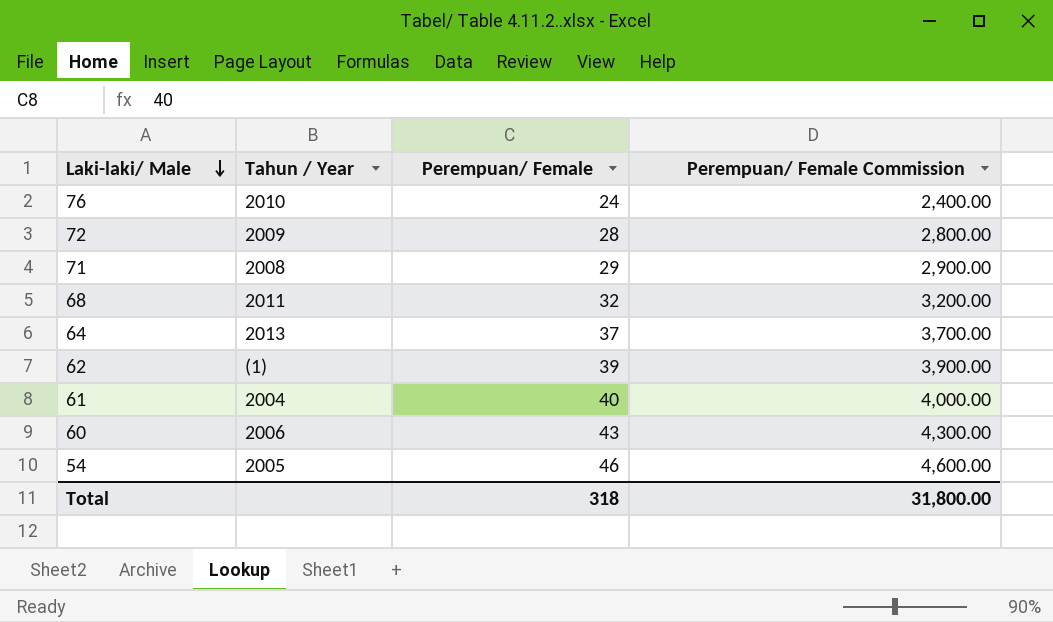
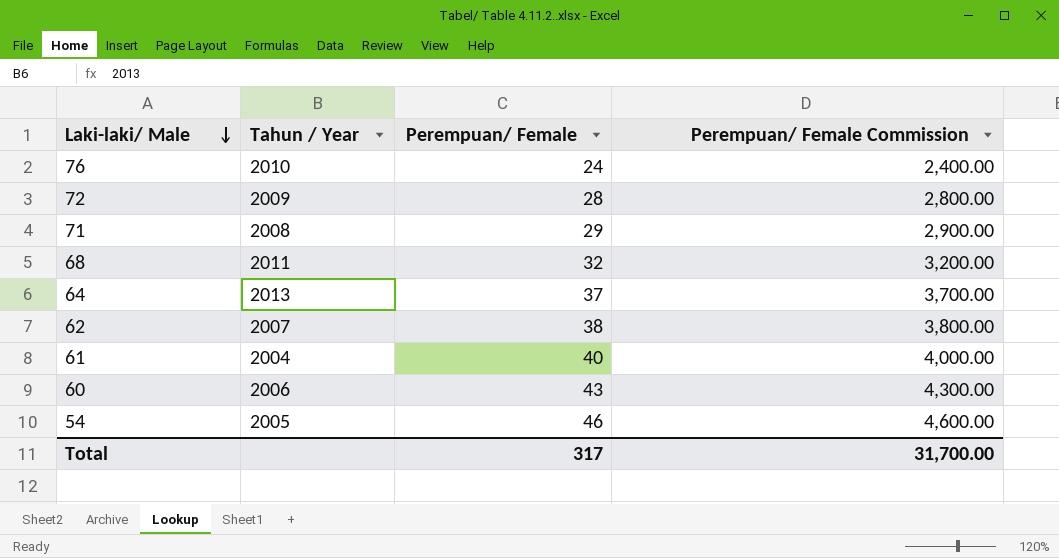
62 | Tahun / Year: (1) -> 2007
62 | Perempuan/ Female: 39 -> 38
62 | Perempuan/ Female Commission: 3,900.00 -> 3,800.00
Total | Perempuan/ Female: 318 -> 317
Total | Perempuan/ Female Commission: 31,800.00 -> 31,700.00

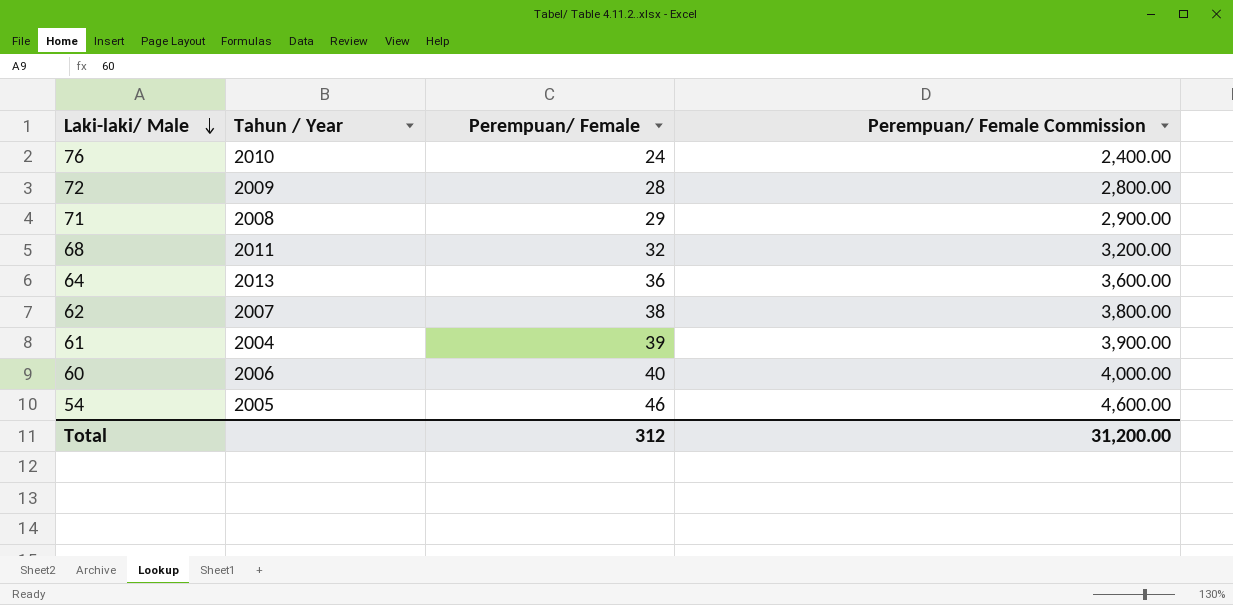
64 | Perempuan/ Female: 37 -> 36
64 | Perempuan/ Female Commission: 3,700.00 -> 3,600.00
61 | Perempuan/ Female: 40 -> 39
61 | Perempuan/ Female Commission: 4,000.00 -> 3,900.00
60 | Perempuan/ Female: 43 -> 40
60 | Perempuan/ Female Commission: 4,300.00 -> 4,000.00
Total | Perempuan/ Female: 317 -> 312
Total | Perempuan/ Female Commission: 31,700.00 -> 31,200.00

